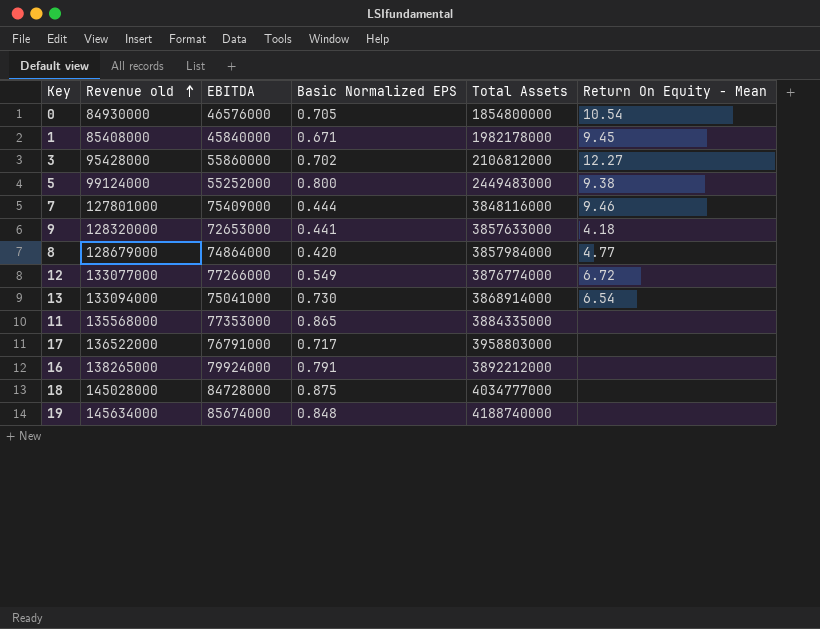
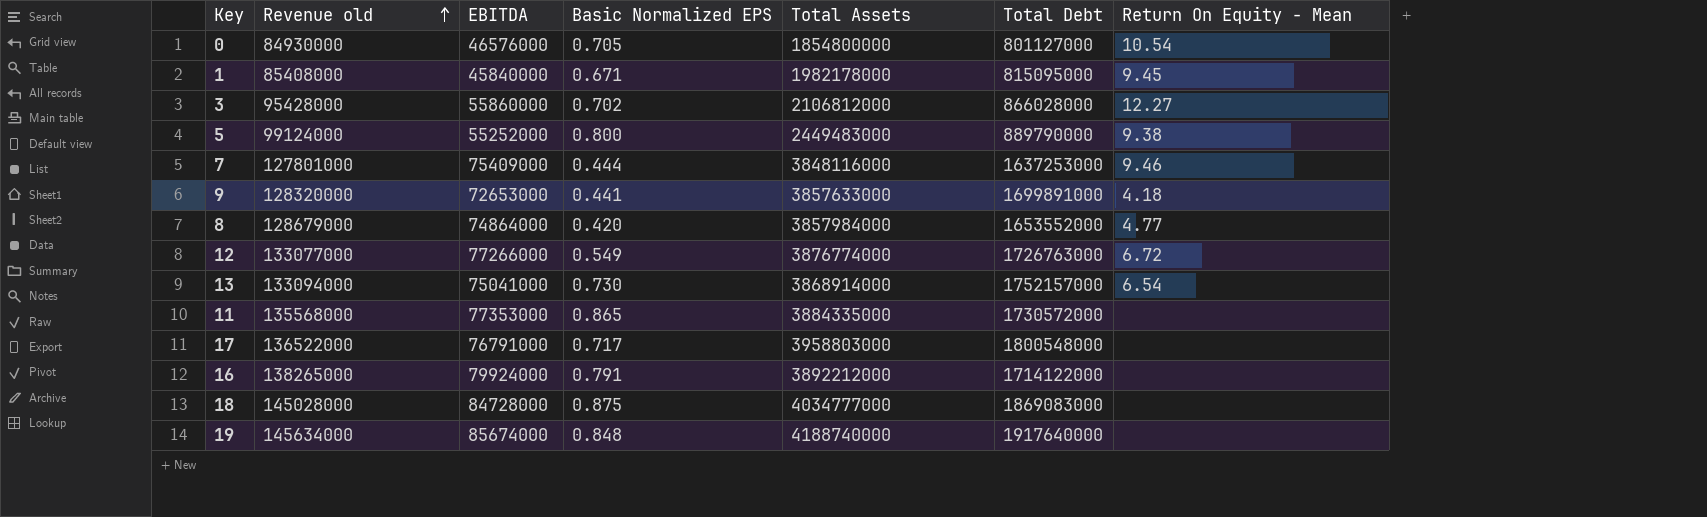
column Total Debt | position: none -> 6

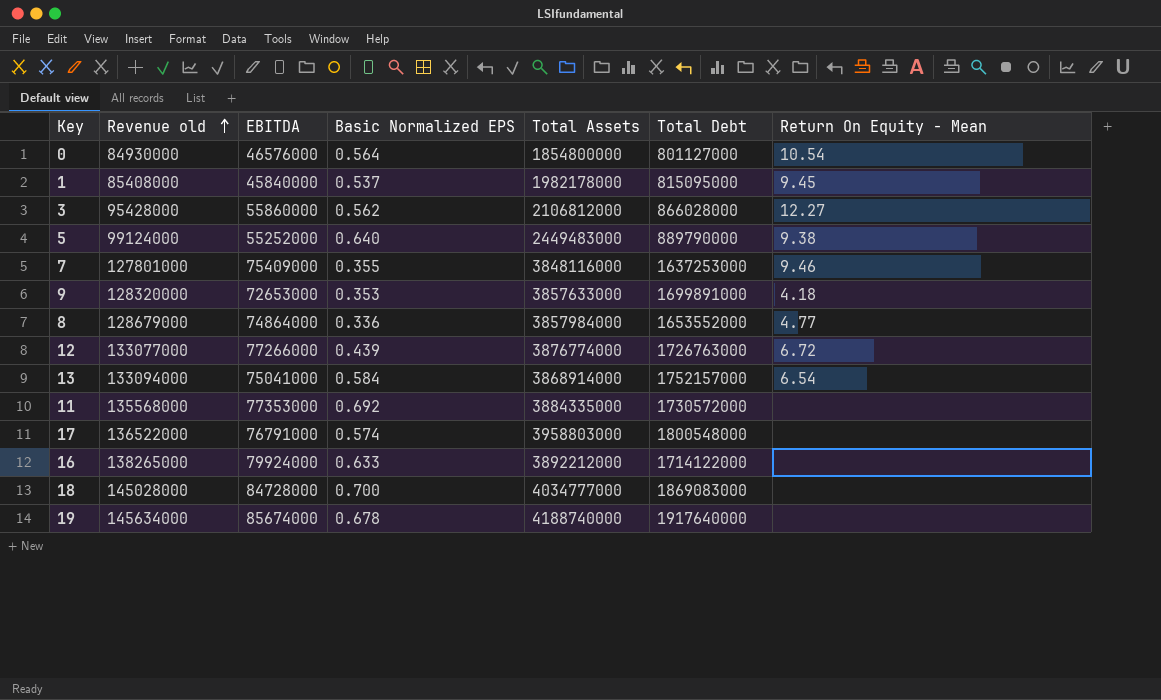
0 | Basic Normalized EPS: 0.705 -> 0.564
1 | Basic Normalized EPS: 0.671 -> 0.537
3 | Basic Normalized EPS: 0.702 -> 0.562
5 | Basic Normalized EPS: 0.800 -> 0.640
7 | Basic Normalized EPS: 0.444 -> 0.355
9 | Basic Normalized EPS: 0.441 -> 0.353
8 | Basic Normalized EPS: 0.420 -> 0.336
12 | Basic Normalized EPS: 0.549 -> 0.439
13 | Basic Normalized EPS: 0.730 -> 0.584
11 | Basic Normalized EPS: 0.865 -> 0.692
17 | Basic Normalized EPS: 0.717 -> 0.574
16 | Basic Normalized EPS: 0.791 -> 0.633
18 | Basic Normalized EPS: 0.875 -> 0.700
19 | Basic Normalized EPS: 0.848 -> 0.678

